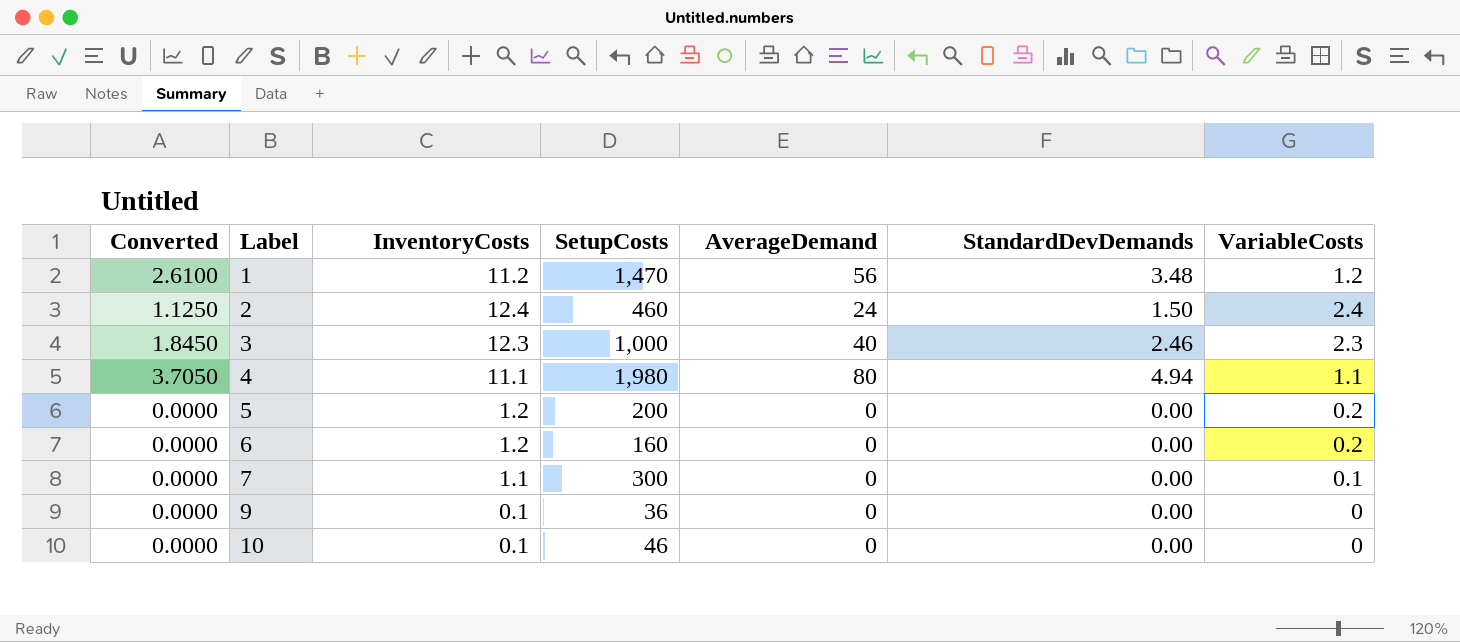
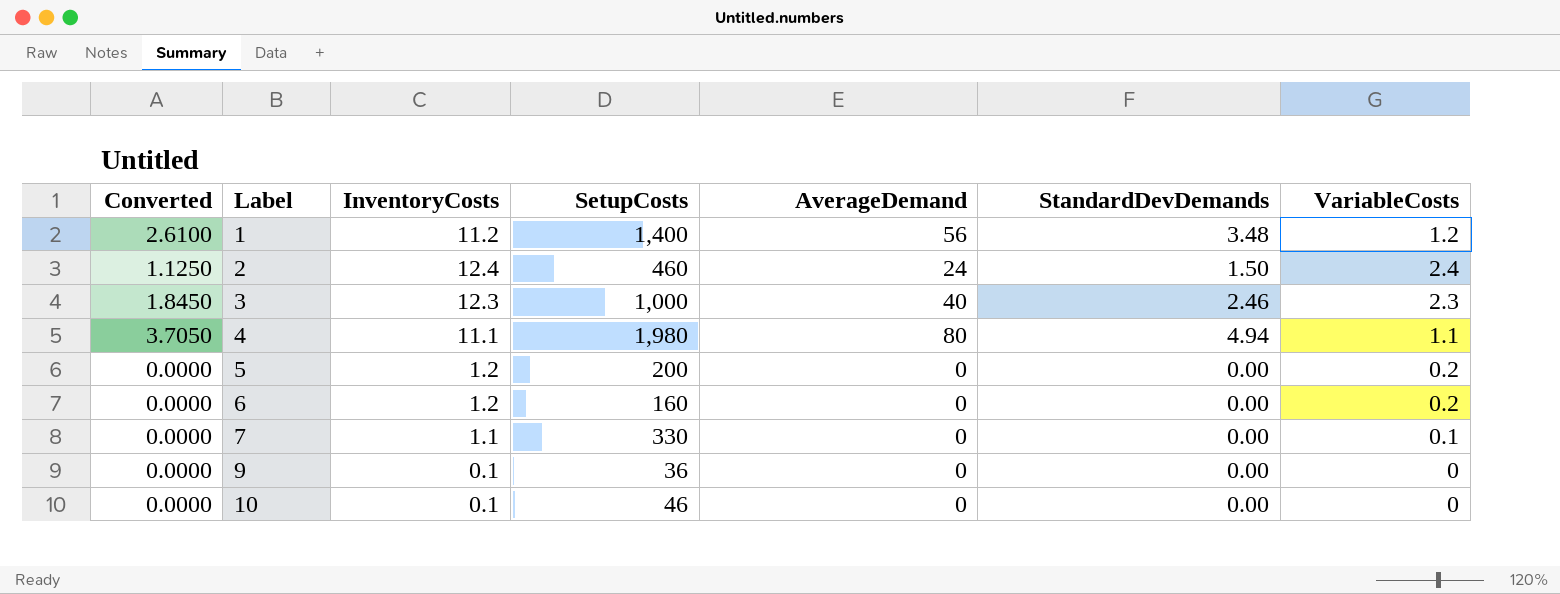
1 | SetupCosts: 1,470 -> 1,400
7 | SetupCosts: 300 -> 330

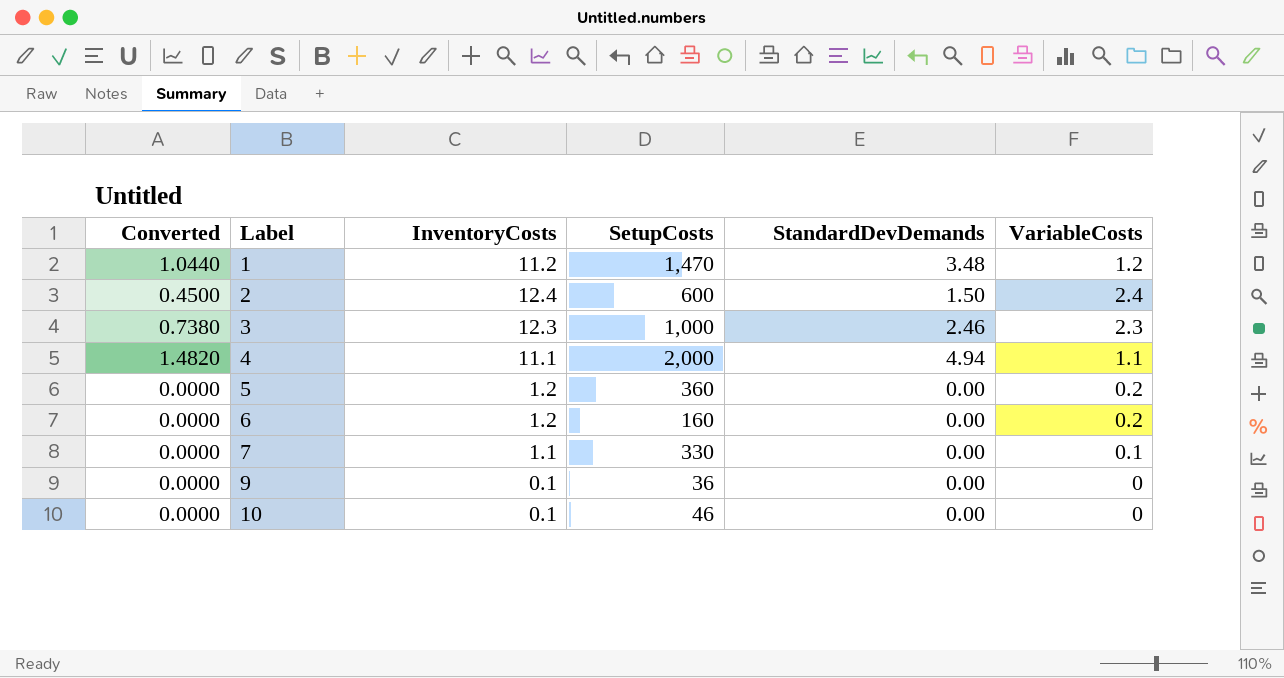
column AverageDemand | position: 5 -> none
column Converted | formula: [StandardDevDemands] * 0.75 -> [StandardDevDemands] * 0.3
1 | SetupCosts: 1,400 -> 1,470
2 | SetupCosts: 460 -> 600
4 | SetupCosts: 1,980 -> 2,000
5 | SetupCosts: 200 -> 360

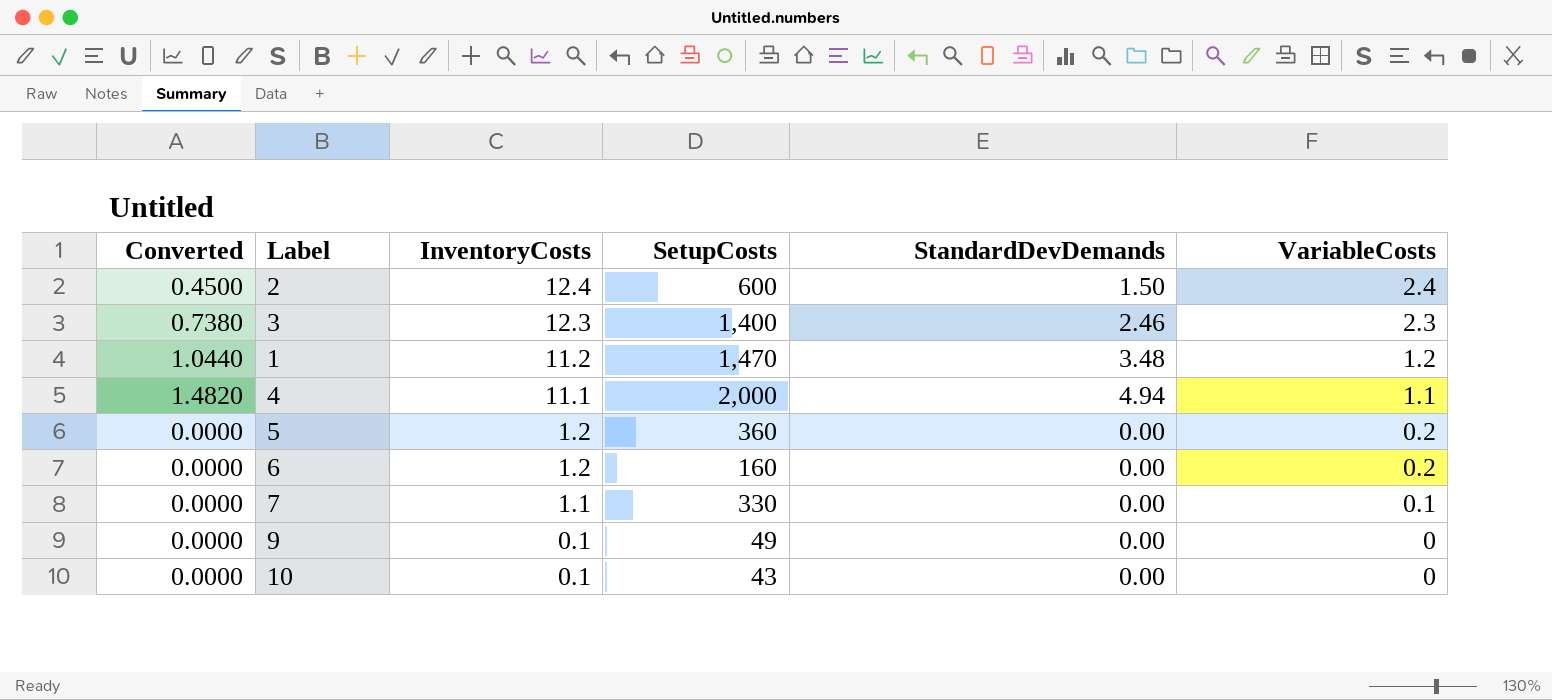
row order: Label ascending -> InventoryCosts descending
3 | SetupCosts: 1,000 -> 1,400
9 | SetupCosts: 36 -> 49
10 | SetupCosts: 46 -> 43

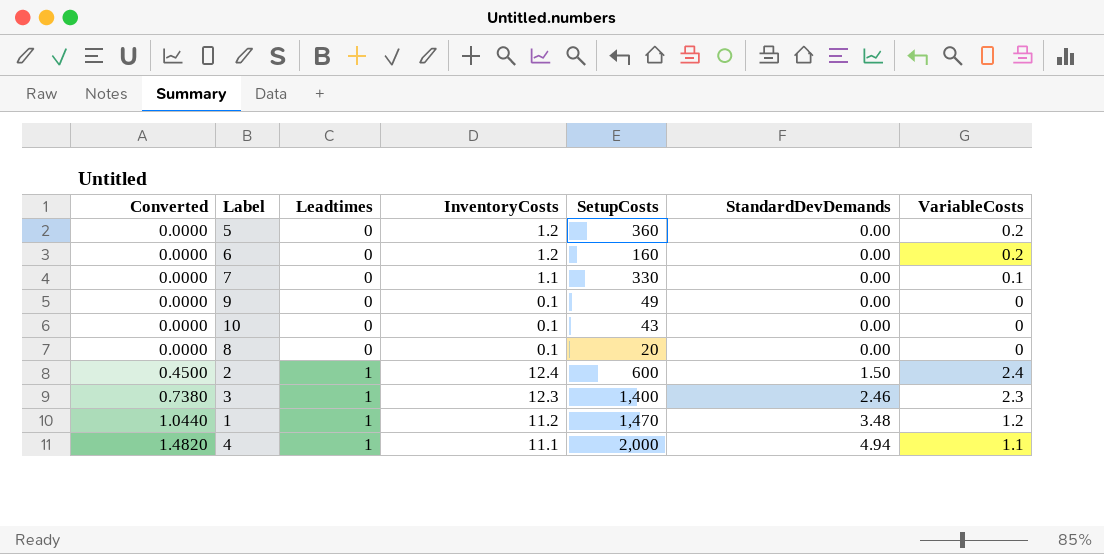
row order: InventoryCosts descending -> Converted ascending
column Leadtimes | position: none -> 3
row 8: none -> 0.0000 | 0 | 0.1 | 20 | 0.00 | 0

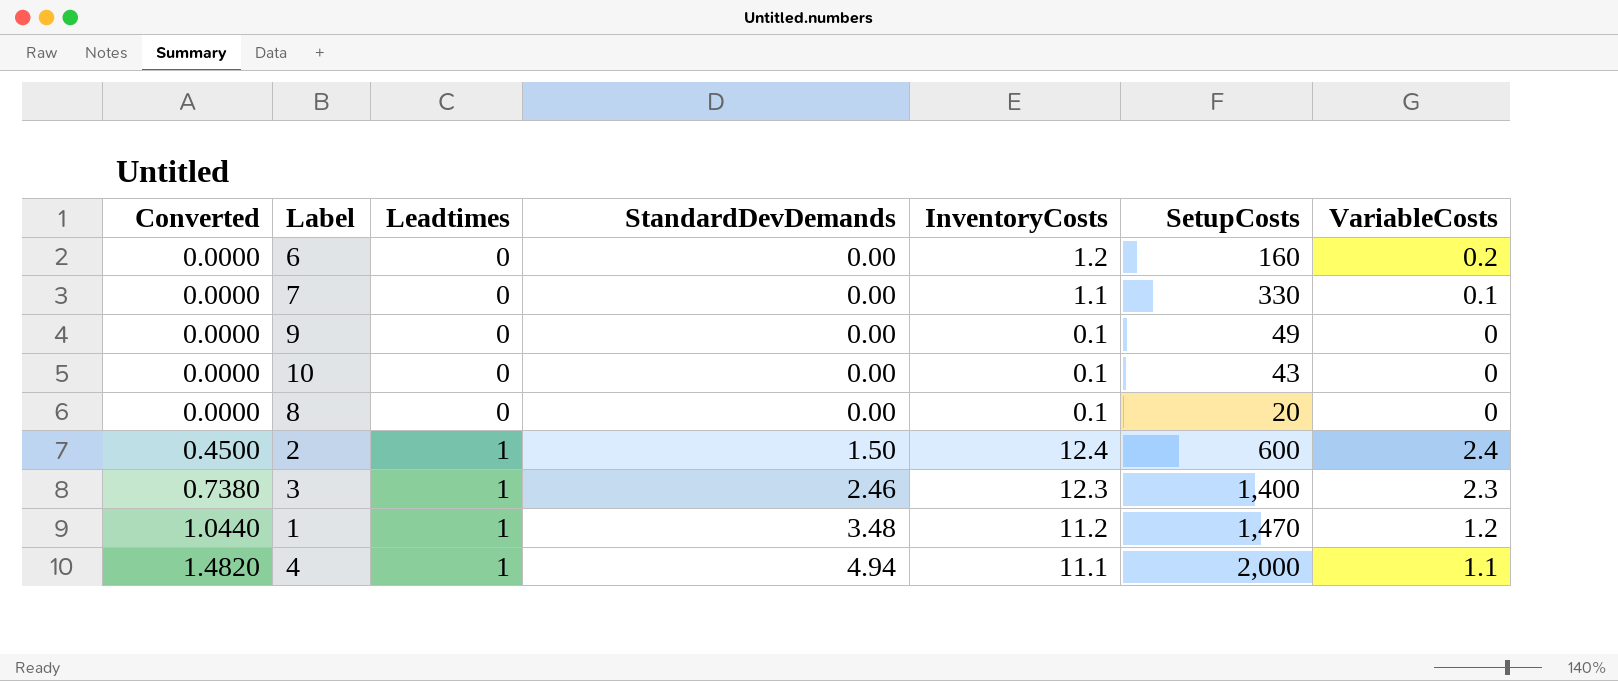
column StandardDevDemands | position: 6 -> 4
row 5: 0.0000 | 0 | 1.2 | 360 | 0.00 | 0.2 -> none

